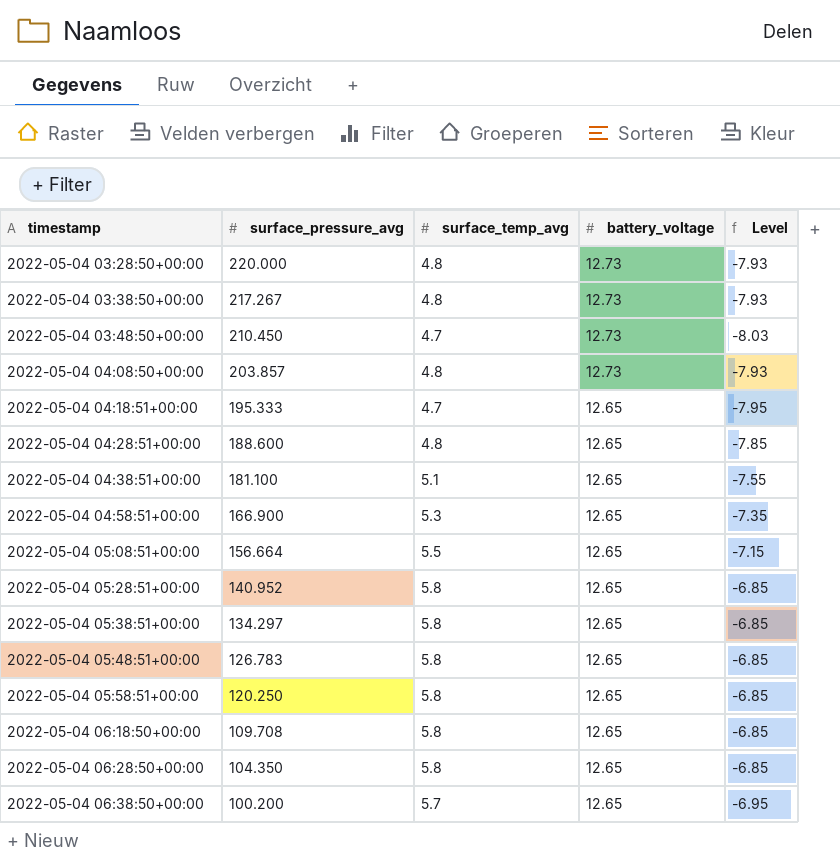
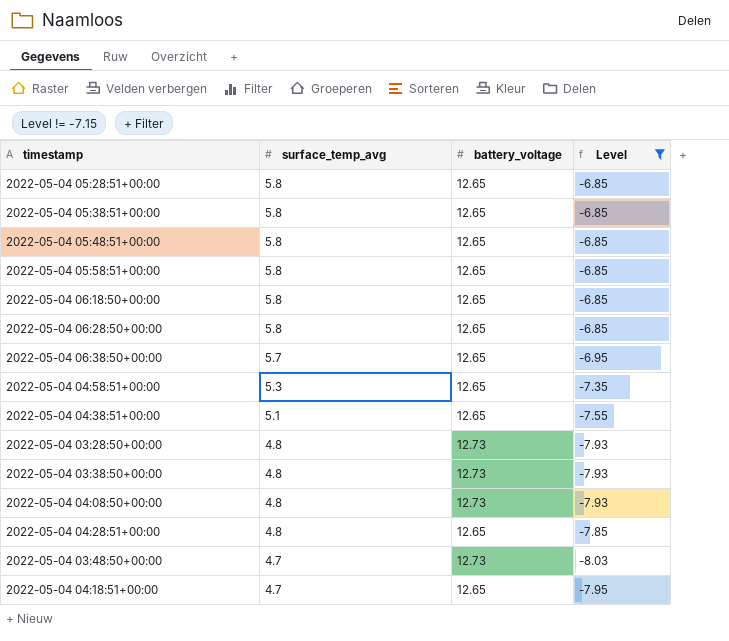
filter: none -> Level != -7.15
row order: timestamp ascending -> surface_temp_avg descending
column surface_pressure_avg | position: 2 -> none

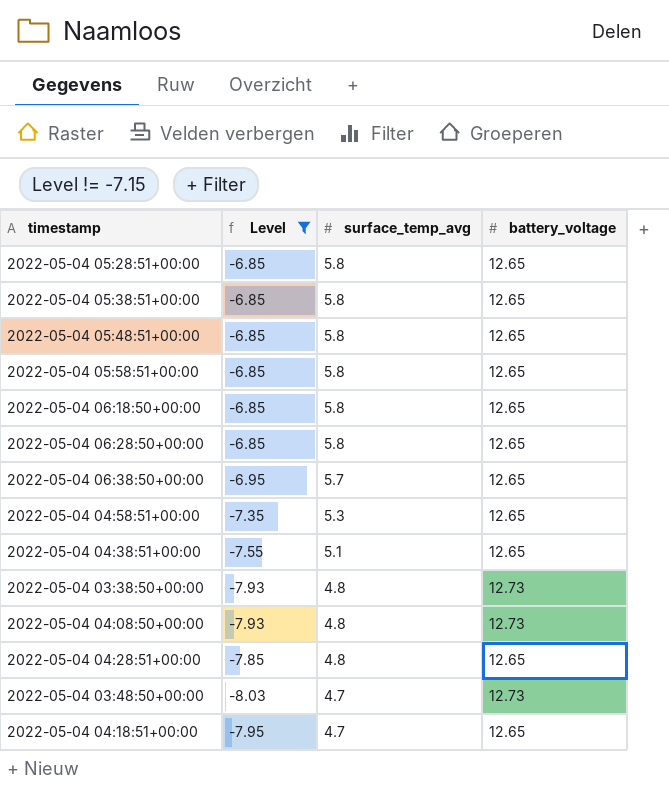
column Level | position: 4 -> 2
row 2022-05-04 03:28:50+00:00: 4.8 | 12.73 | -7.93 -> none

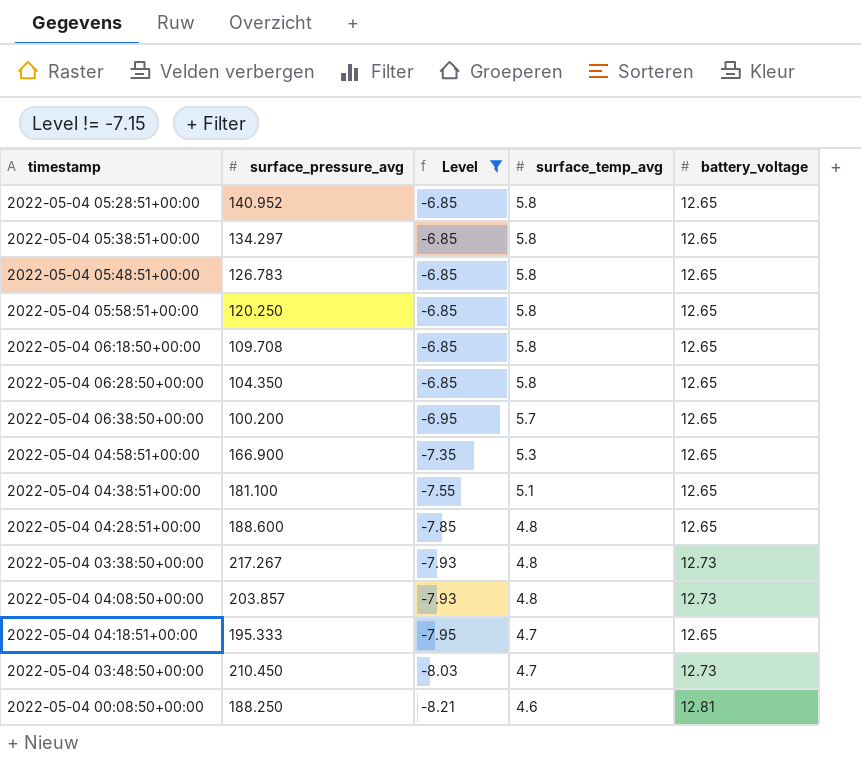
row order: surface_temp_avg descending -> Level descending
column surface_pressure_avg | position: none -> 2
row 2022-05-04 00:08:50+00:00: none -> 188.250 | -8.21 | 4.6 | 12.81

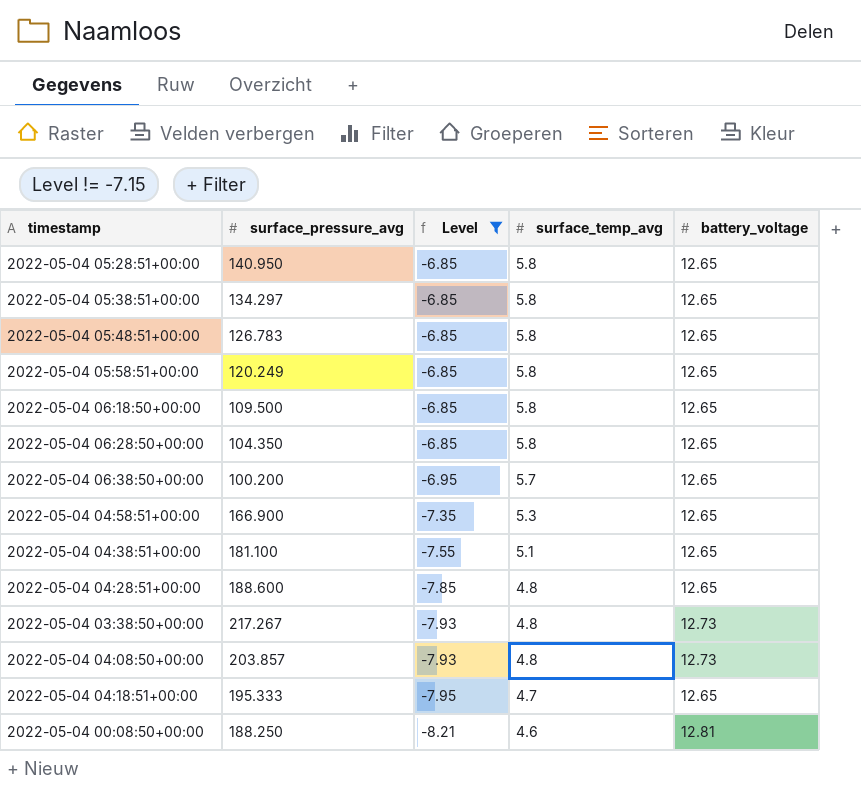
row 2022-05-04 03:48:50+00:00: 210.450 | -8.03 | 4.7 | 12.73 -> none
2022-05-04 05:28:51+00:00 | surface_pressure_avg: 140.952 -> 140.950
2022-05-04 05:58:51+00:00 | surface_pressure_avg: 120.250 -> 120.249
2022-05-04 06:18:50+00:00 | surface_pressure_avg: 109.708 -> 109.500

